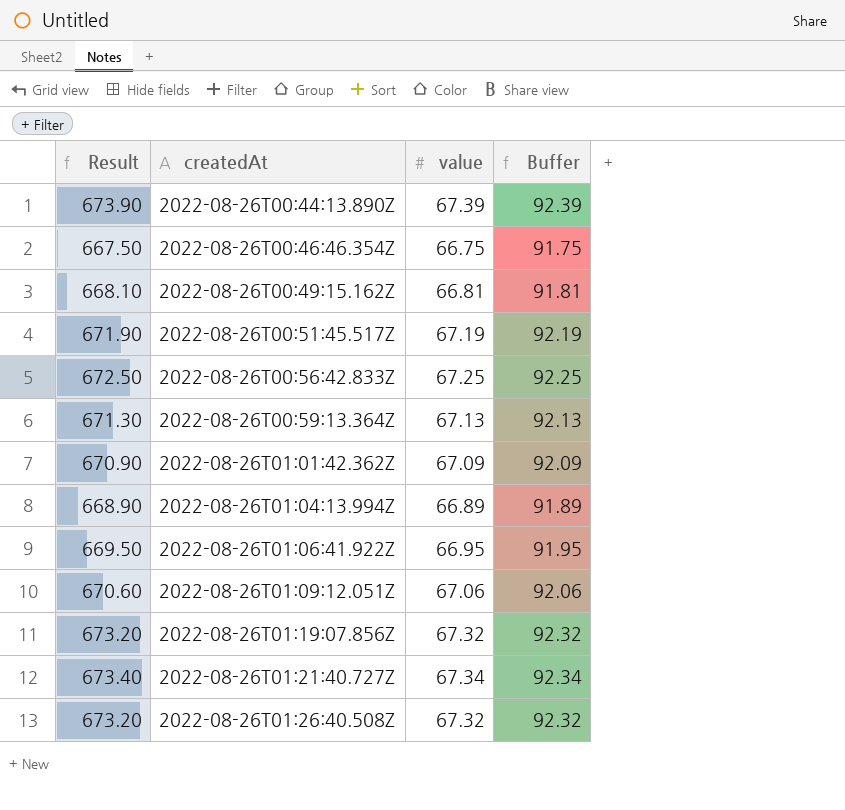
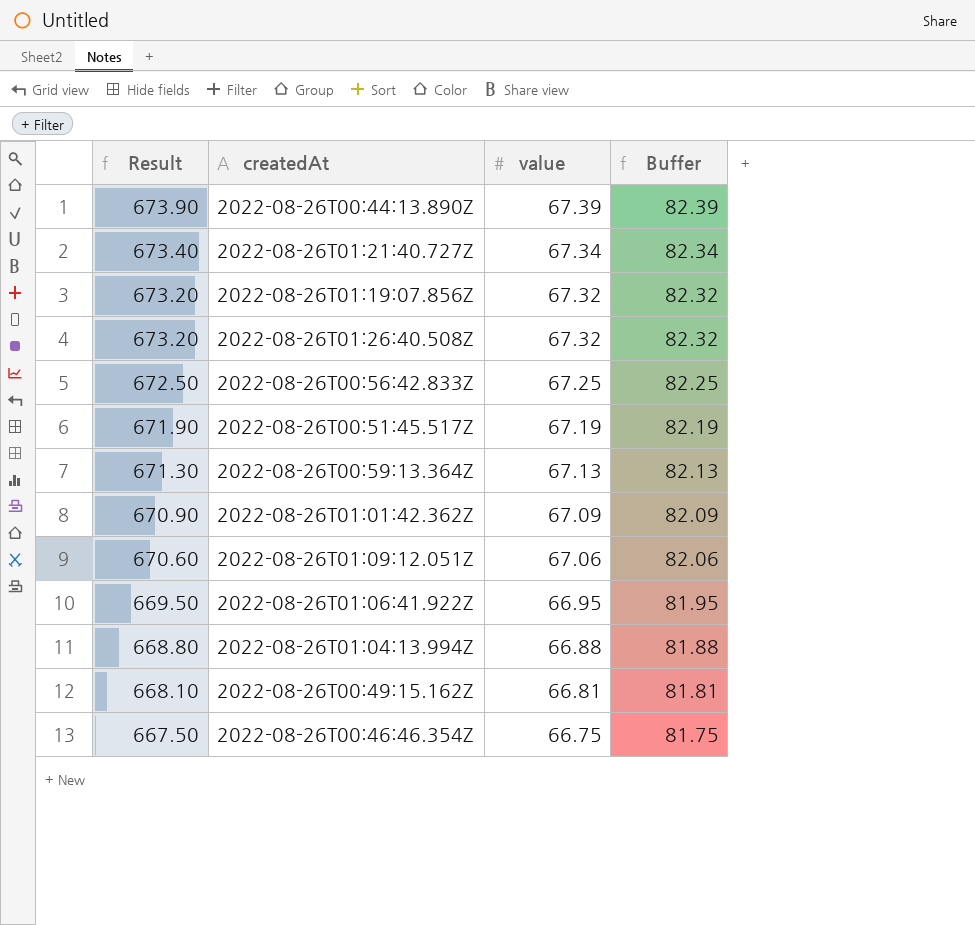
row order: createdAt ascending -> Result descending
column Buffer | formula: [value] + 25 -> [value] + 15
2022-08-26T01:04:13.994Z | Result: 668.90 -> 668.80
2022-08-26T01:04:13.994Z | value: 66.89 -> 66.88

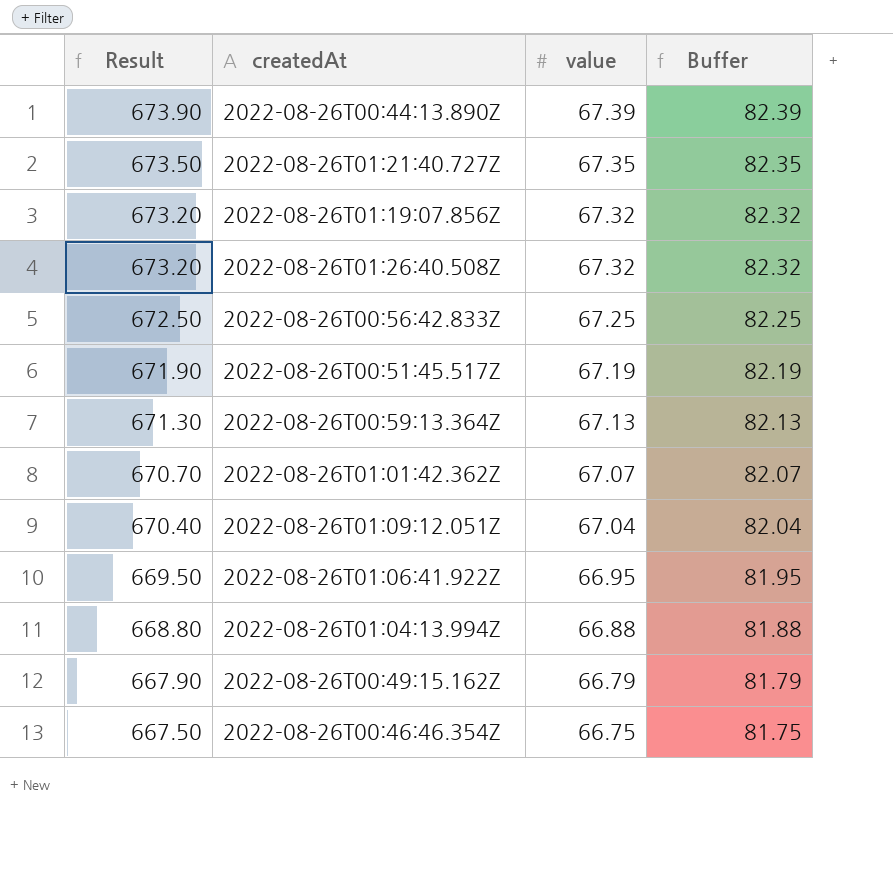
2022-08-26T01:21:40.727Z | Result: 673.40 -> 673.50
2022-08-26T01:21:40.727Z | value: 67.34 -> 67.35
2022-08-26T01:21:40.727Z | Buffer: 82.34 -> 82.35
2022-08-26T01:01:42.362Z | Result: 670.90 -> 670.70
2022-08-26T01:01:42.362Z | value: 67.09 -> 67.07
2022-08-26T01:01:42.362Z | Buffer: 82.09 -> 82.07
2022-08-26T01:09:12.051Z | Result: 670.60 -> 670.40
2022-08-26T01:09:12.051Z | value: 67.06 -> 67.04
2022-08-26T01:09:12.051Z | Buffer: 82.06 -> 82.04
2022-08-26T00:49:15.162Z | Result: 668.10 -> 667.90
2022-08-26T00:49:15.162Z | value: 66.81 -> 66.79
2022-08-26T00:49:15.162Z | Buffer: 81.81 -> 81.79

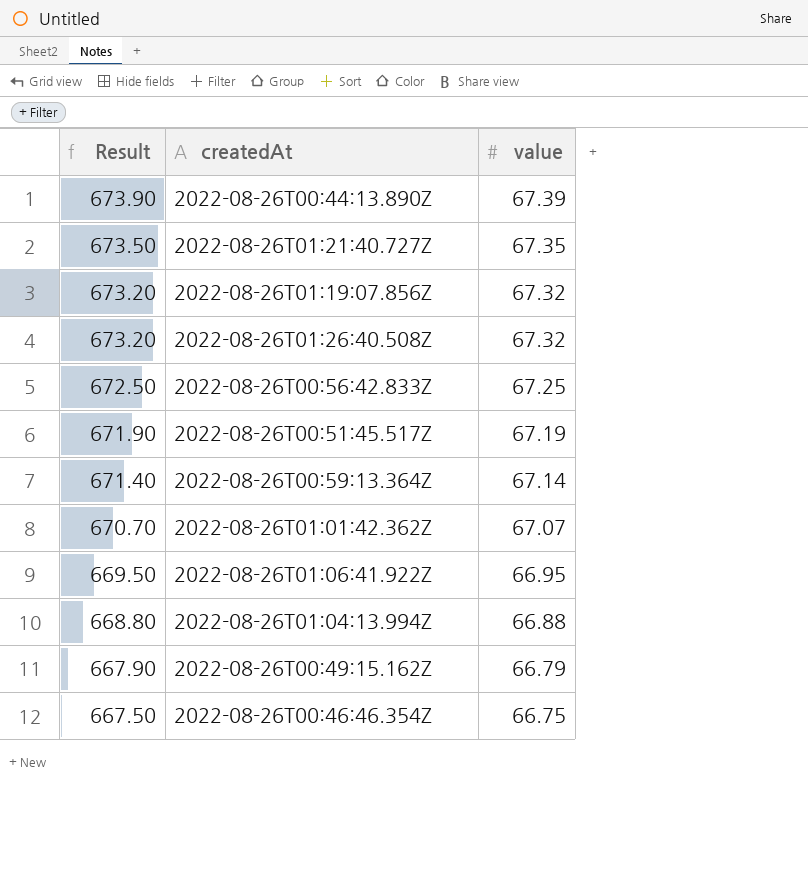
column Buffer | formula: [value] + 15 -> none
row 2022-08-26T01:09:12.051Z: 670.40 | 67.04 | 82.04 -> none
2022-08-26T00:59:13.364Z | Result: 671.30 -> 671.40
2022-08-26T00:59:13.364Z | value: 67.13 -> 67.14

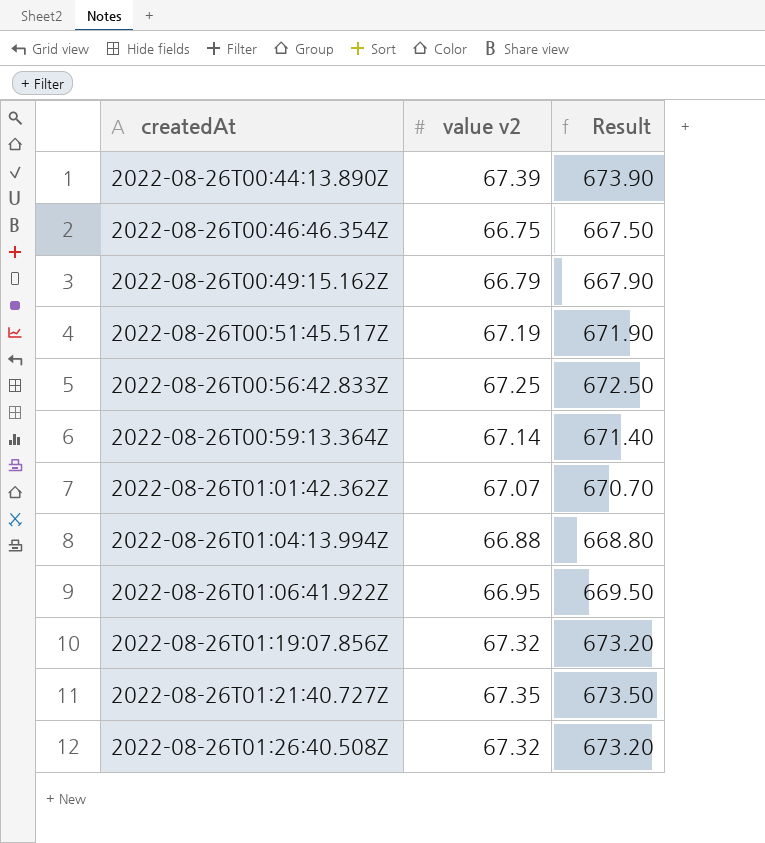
row order: Result descending -> createdAt ascending
column name: value -> value v2
column Result | position: 1 -> 3

